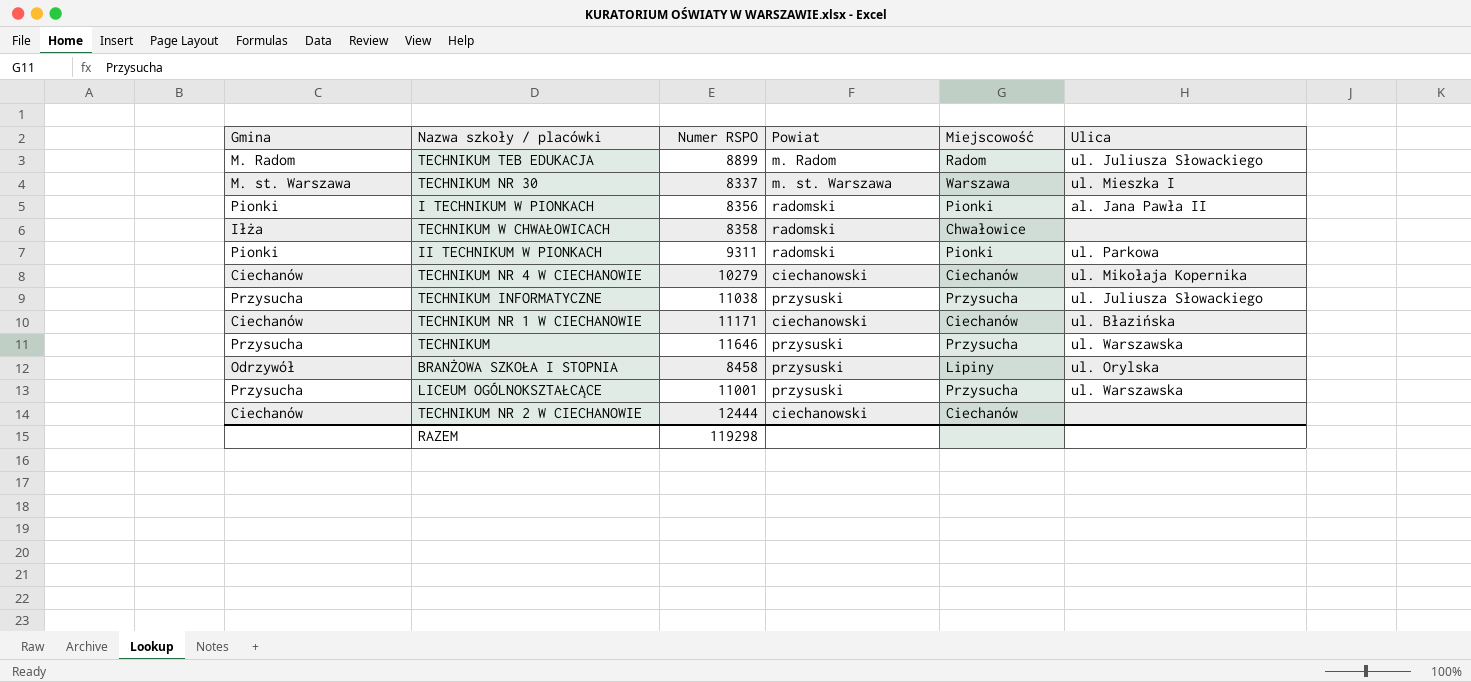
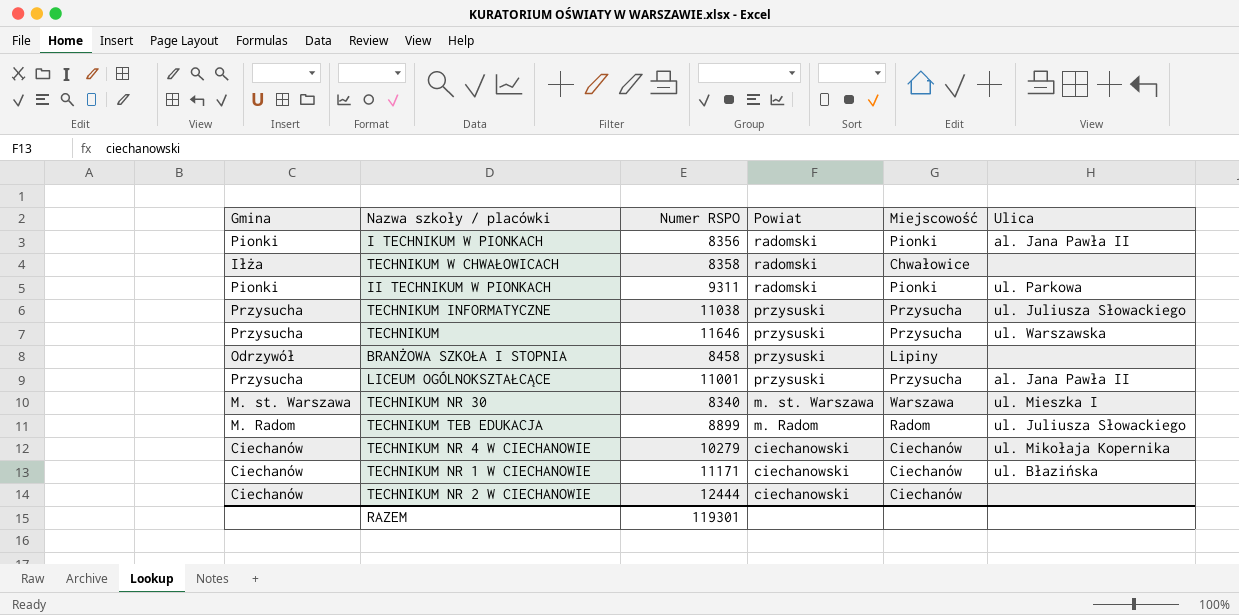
row order: none -> Powiat descending
BRANŻOWA SZKOŁA I STOPNIA | Ulica: ul. Orylska -> none
LICEUM OGÓLNOKSZTAŁCĄCE | Ulica: ul. Warszawska -> al. Jana Pawła II
TECHNIKUM NR 30 | Numer RSPO: 8337 -> 8340
RAZEM | Numer RSPO: 119298 -> 119301

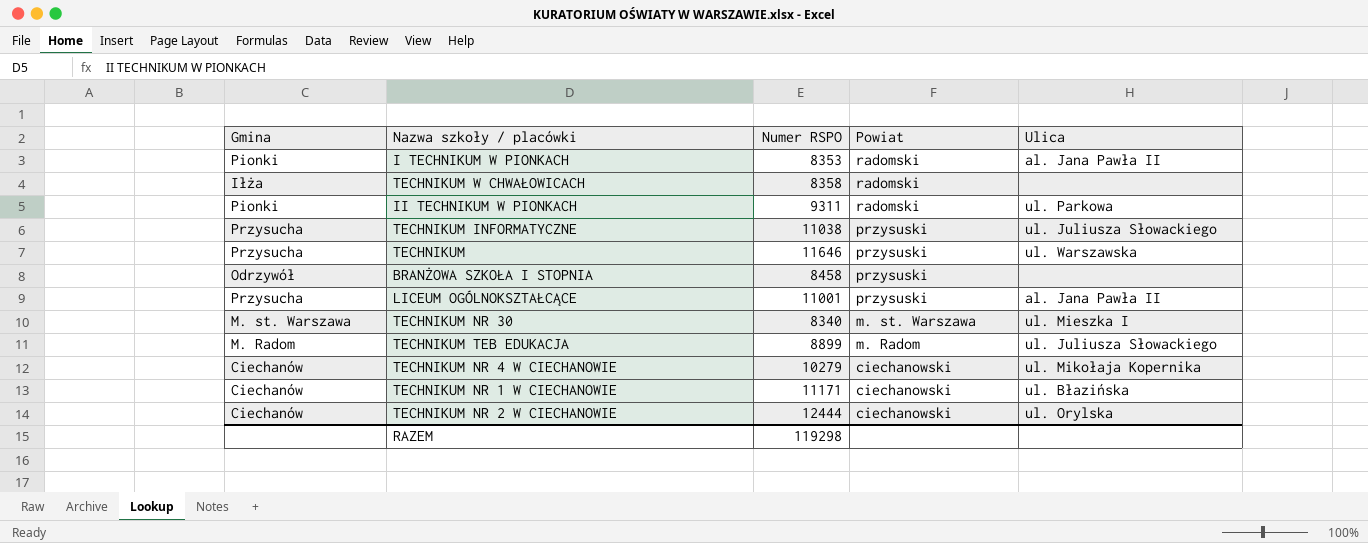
column Miejscowość | position: 5 -> none
I TECHNIKUM W PIONKACH | Numer RSPO: 8356 -> 8353
TECHNIKUM NR 2 W CIECHANOWIE | Ulica: none -> ul. Orylska
RAZEM | Numer RSPO: 119301 -> 119298

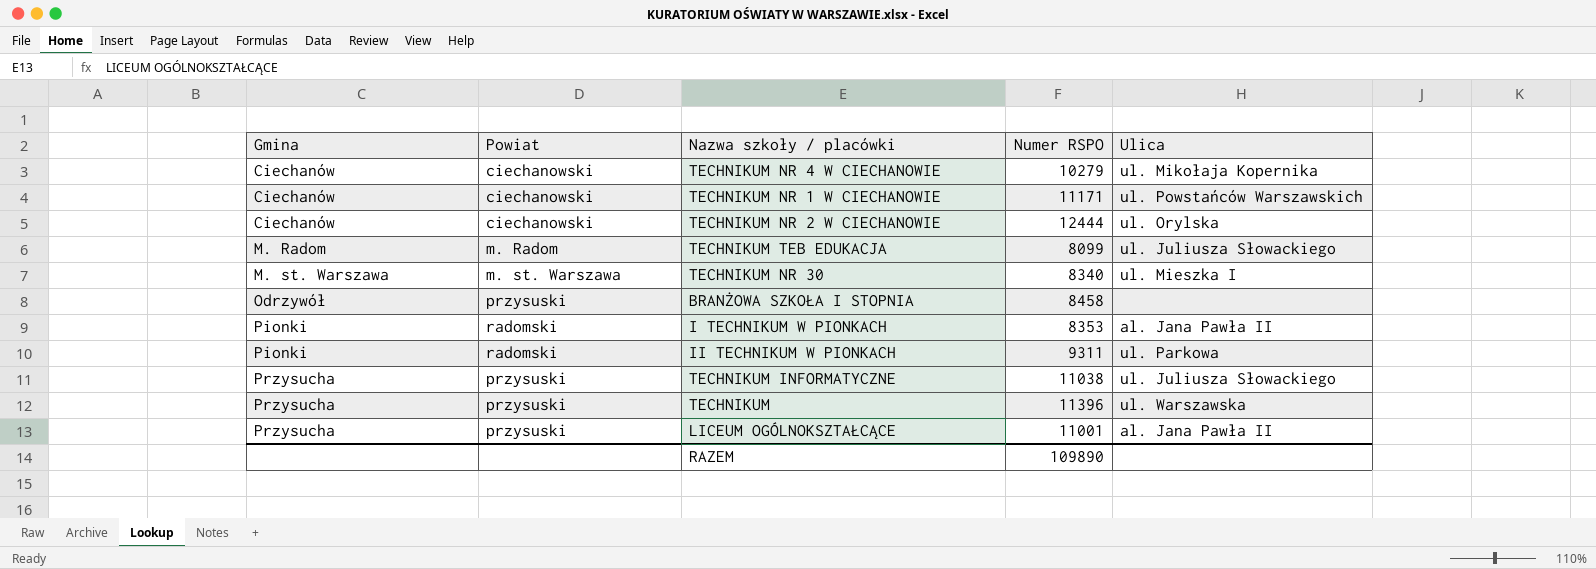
row order: Powiat descending -> Gmina ascending
column Powiat | position: 4 -> 2
row TECHNIKUM W CHWAŁOWICACH: Iłża | 8358 | radomski | none -> none
TECHNIKUM NR 1 W CIECHANOWIE | Ulica: ul. Błazińska -> ul. Powstańców Warszawskich
TECHNIKUM TEB EDUKACJA | Numer RSPO: 8899 -> 8099
TECHNIKUM | Numer RSPO: 11646 -> 11396
RAZEM | Numer RSPO: 119298 -> 109890

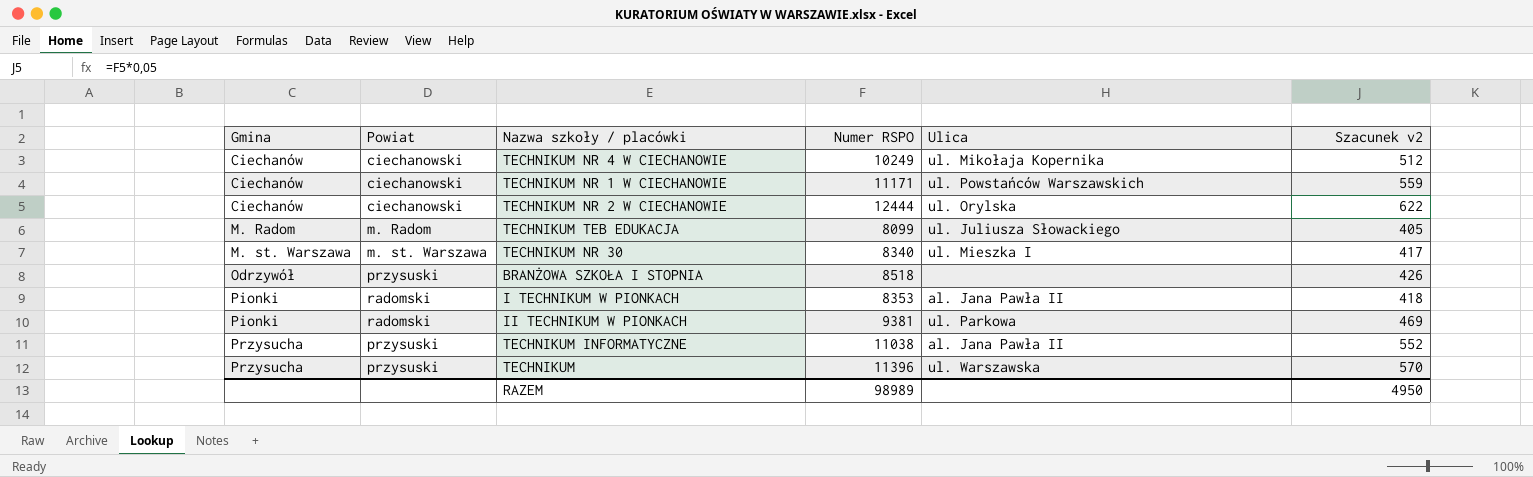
column Szacunek v2 | formula: none -> [Numer RSPO] * 0,05
row LICEUM OGÓLNOKSZTAŁCĄCE: Przysucha | przysuski | 11001 | al. Jana Pawła II -> none
TECHNIKUM NR 4 W CIECHANOWIE | Numer RSPO: 10279 -> 10249
BRANŻOWA SZKOŁA I STOPNIA | Numer RSPO: 8458 -> 8518
II TECHNIKUM W PIONKACH | Numer RSPO: 9311 -> 9381
TECHNIKUM INFORMATYCZNE | Ulica: ul. Juliusza Słowackiego -> al. Jana Pawła II
RAZEM | Numer RSPO: 109890 -> 98989

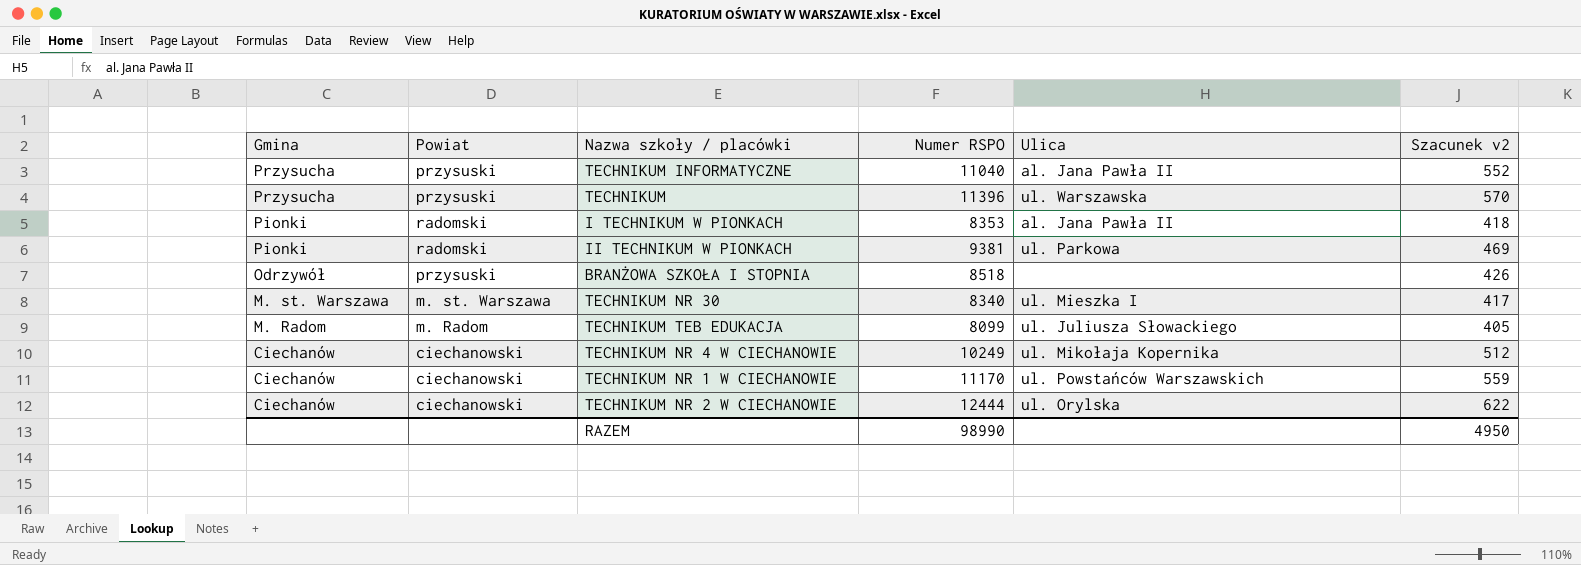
row order: Gmina ascending -> Gmina descending
TECHNIKUM INFORMATYCZNE | Numer RSPO: 11038 -> 11040
TECHNIKUM NR 1 W CIECHANOWIE | Numer RSPO: 11171 -> 11170
RAZEM | Numer RSPO: 98989 -> 98990

